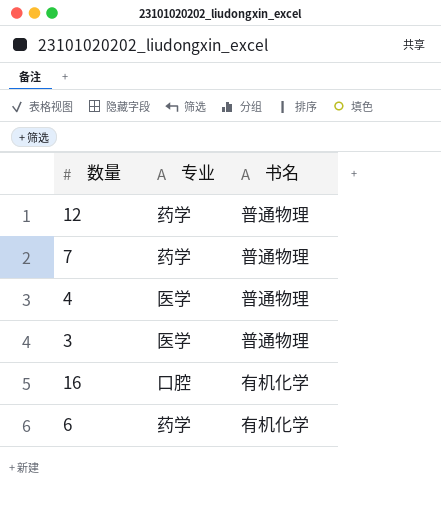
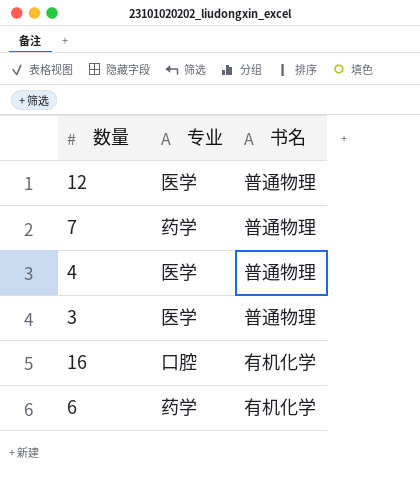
12 | 专业: 药学 -> 医学

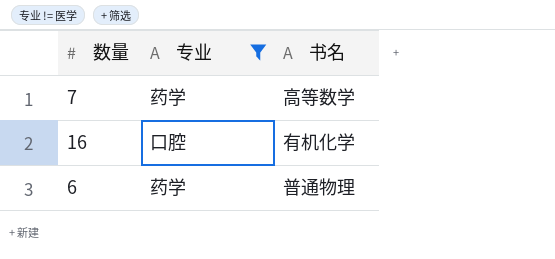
filter: none -> 专业 != 医学
7 | 书名: 普通物理 -> 高等数学
6 | 书名: 有机化学 -> 普通物理

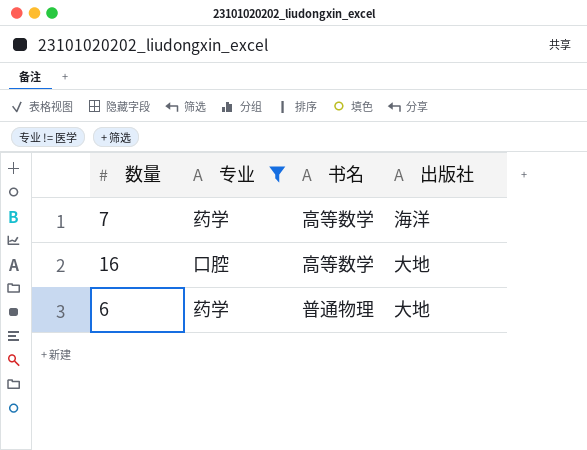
column 出版社 | position: none -> 4
16 | 书名: 有机化学 -> 高等数学

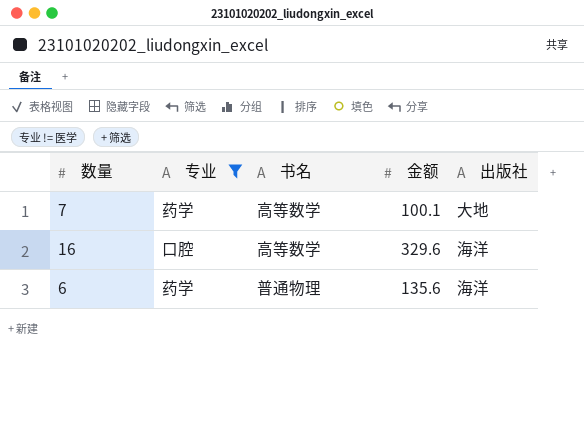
column 金额 | position: none -> 4
7 | 出版社: 海洋 -> 大地
16 | 出版社: 大地 -> 海洋
6 | 出版社: 大地 -> 海洋

